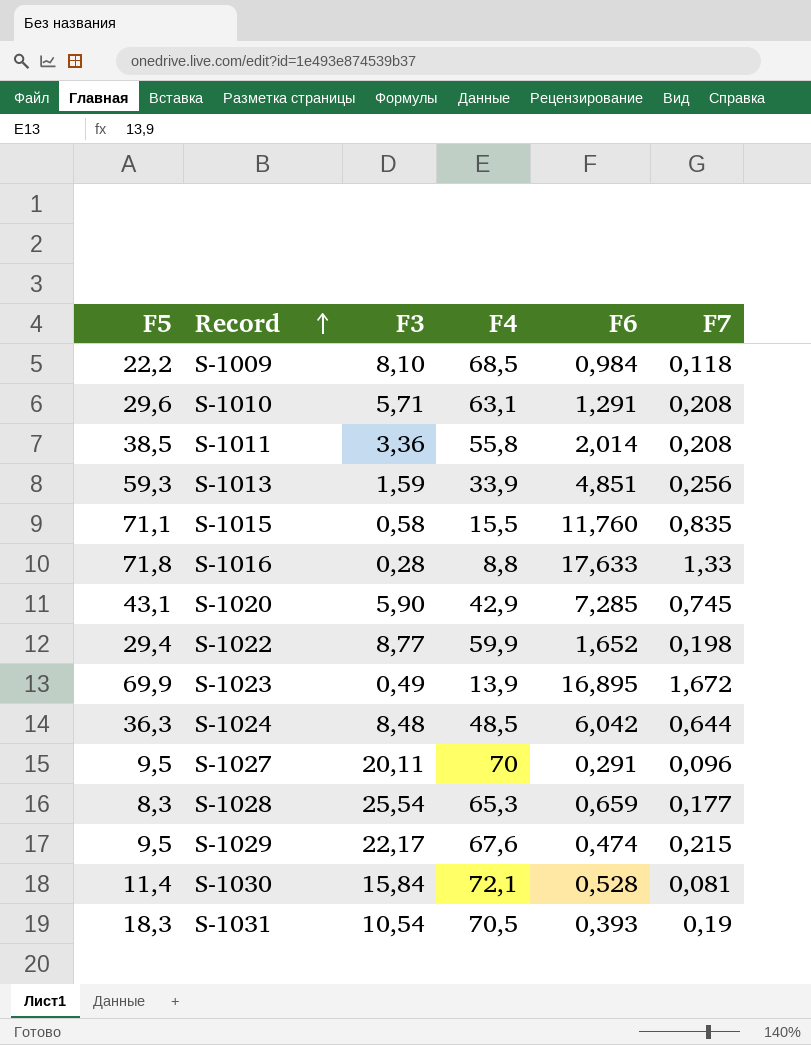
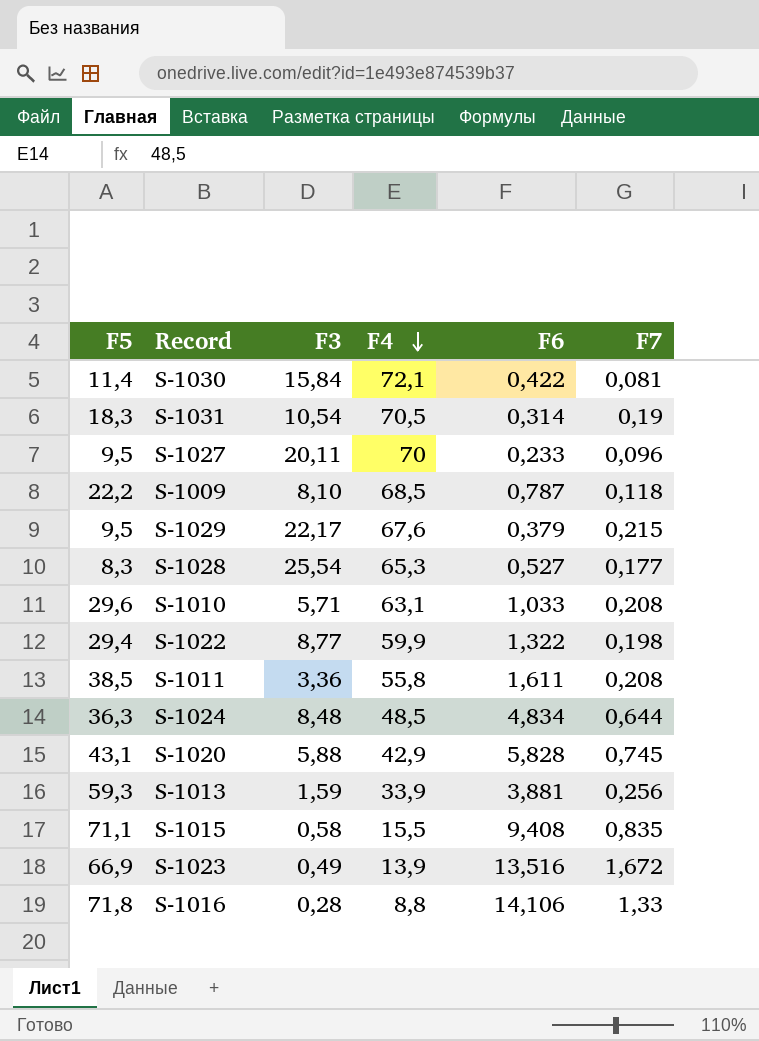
row order: Record ascending -> F4 descending
S-1030 | F6: 0,528 -> 0,422
S-1031 | F6: 0,393 -> 0,314
S-1027 | F6: 0,291 -> 0,233
S-1009 | F6: 0,984 -> 0,787
S-1029 | F6: 0,474 -> 0,379
S-1028 | F6: 0,659 -> 0,527
S-1010 | F6: 1,291 -> 1,033
S-1022 | F6: 1,652 -> 1,322
S-1011 | F6: 2,014 -> 1,611
S-1024 | F6: 6,042 -> 4,834
S-1020 | F3: 5,90 -> 5,88
S-1020 | F6: 7,285 -> 5,828
S-1013 | F6: 4,851 -> 3,881
S-1015 | F6: 11,760 -> 9,408
S-1023 | F5: 69,9 -> 66,9
S-1023 | F6: 16,895 -> 13,516
S-1016 | F6: 17,633 -> 14,106

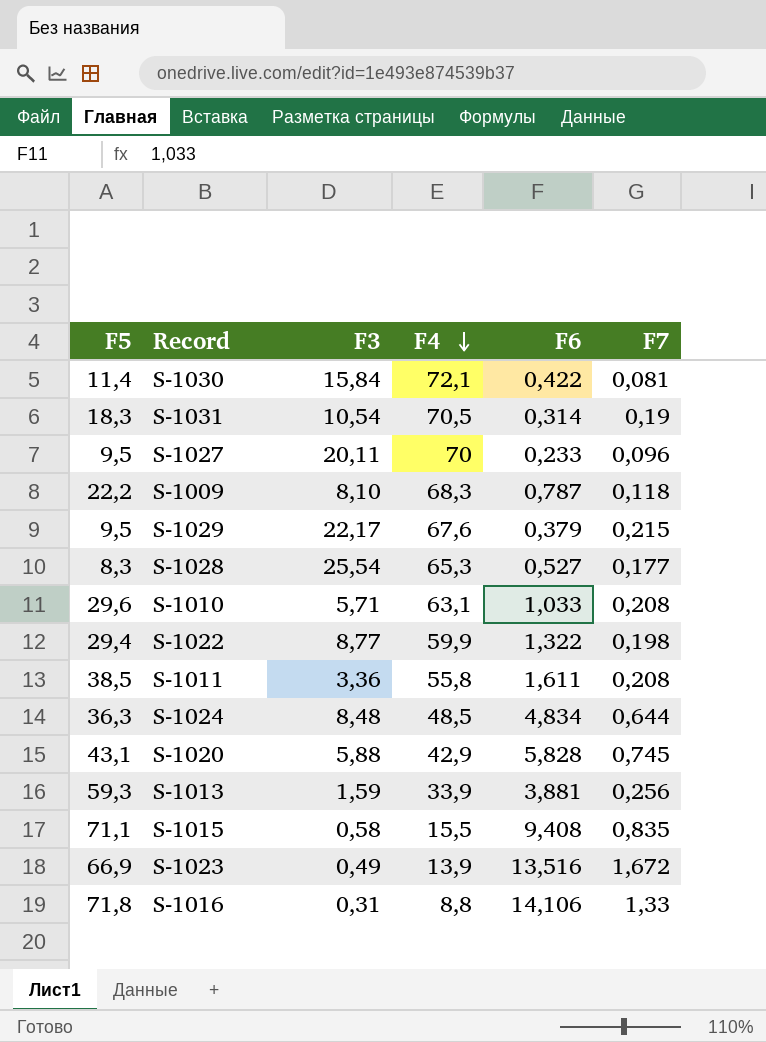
S-1009 | F4: 68,5 -> 68,3
S-1016 | F3: 0,28 -> 0,31

